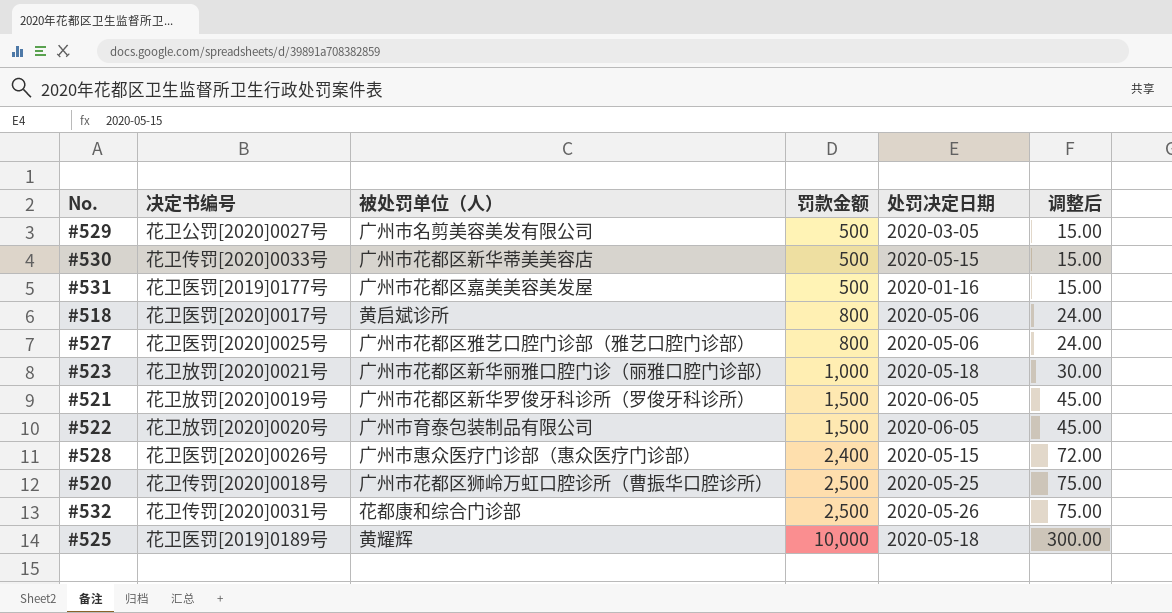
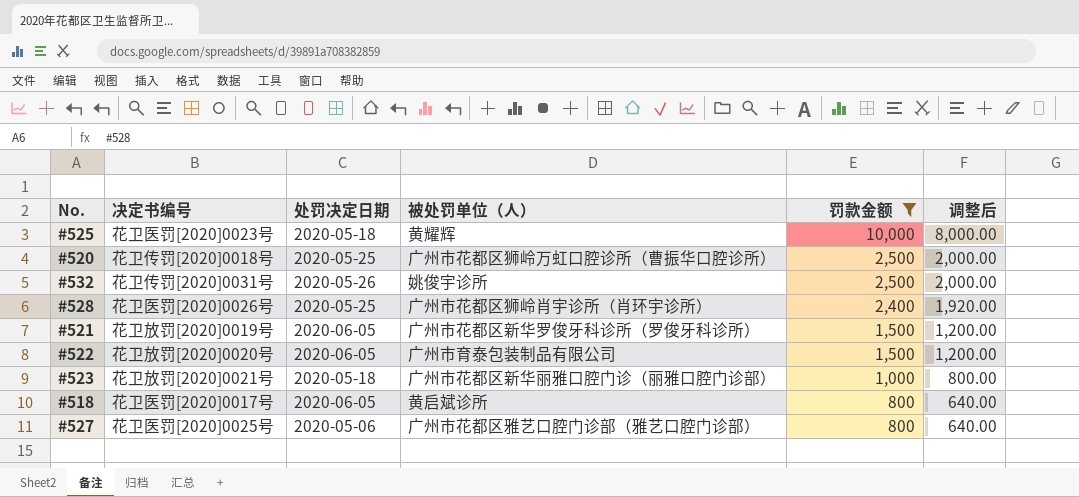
filter: none -> 罚款金额 != 500
row order: 罚款金额 ascending -> 罚款金额 descending
column 处罚决定日期 | position: 5 -> 3
column 调整后 | formula: [罚款金额] * 0.03 -> [罚款金额] * 0.8
#525 | 决定书编号: 花卫医罚[2019]0189号 -> 花卫医罚[2020]0023号
#532 | 被处罚单位（人）: 花都康和综合门诊部 -> 姚俊宇诊所
#528 | 处罚决定日期: 2020-05-15 -> 2020-05-25
#528 | 被处罚单位（人）: 广州市惠众医疗门诊部（惠众医疗门诊部） -> 广州市花都区狮岭肖宇诊所（肖环宇诊所）
#518 | 处罚决定日期: 2020-05-06 -> 2020-06-05

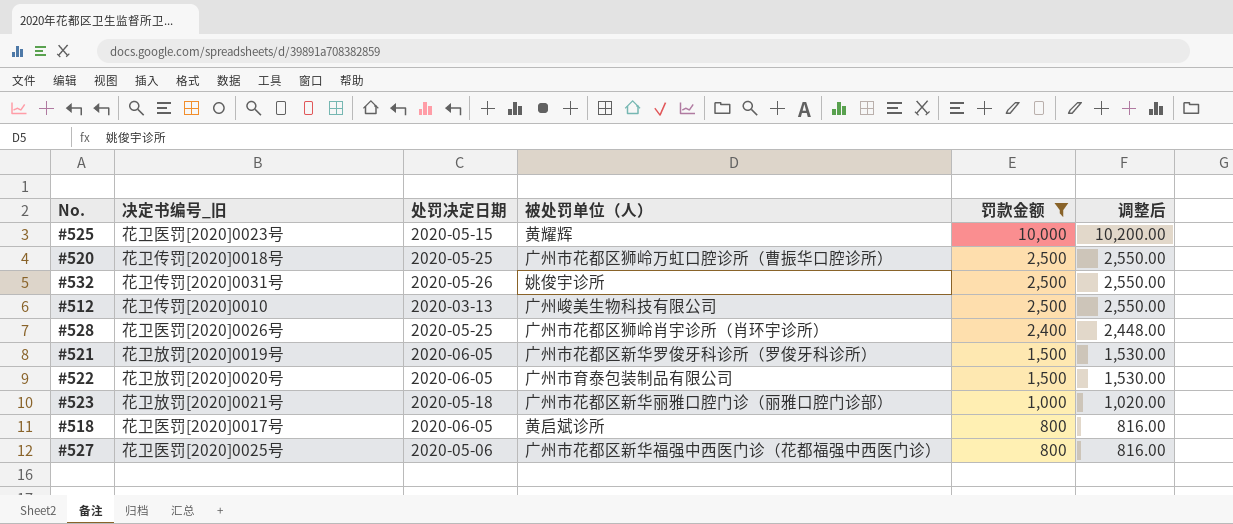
column name: 决定书编号 -> 决定书编号_旧
column 调整后 | formula: [罚款金额] * 0.8 -> [罚款金额] * 1.02
#525 | 处罚决定日期: 2020-05-18 -> 2020-05-15
row #512: none -> 花卫传罚[2020]0010 | 2020-03-13 | 广州峻美生物科技有限公司 | 2,500 | 2,550.00
#527 | 被处罚单位（人）: 广州市花都区雅艺口腔门诊部（雅艺口腔门诊部） -> 广州市花都区新华福强中西医门诊（花都福强中西医门诊）

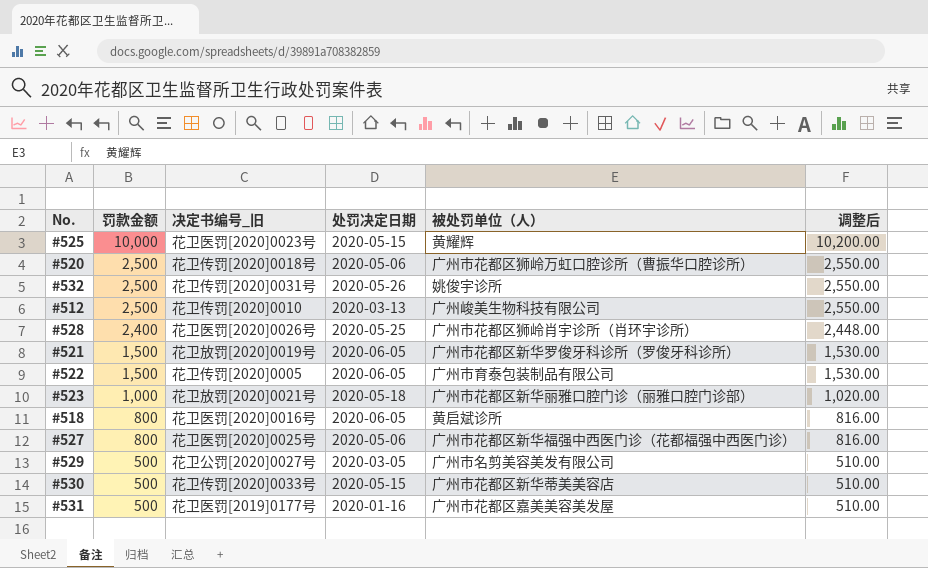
filter: 罚款金额 != 500 -> none
column 罚款金额 | position: 5 -> 2
#520 | 处罚决定日期: 2020-05-25 -> 2020-05-06
#522 | 决定书编号_旧: 花卫放罚[2020]0020号 -> 花卫传罚[2020]0005
#518 | 决定书编号_旧: 花卫医罚[2020]0017号 -> 花卫医罚[2020]0016号

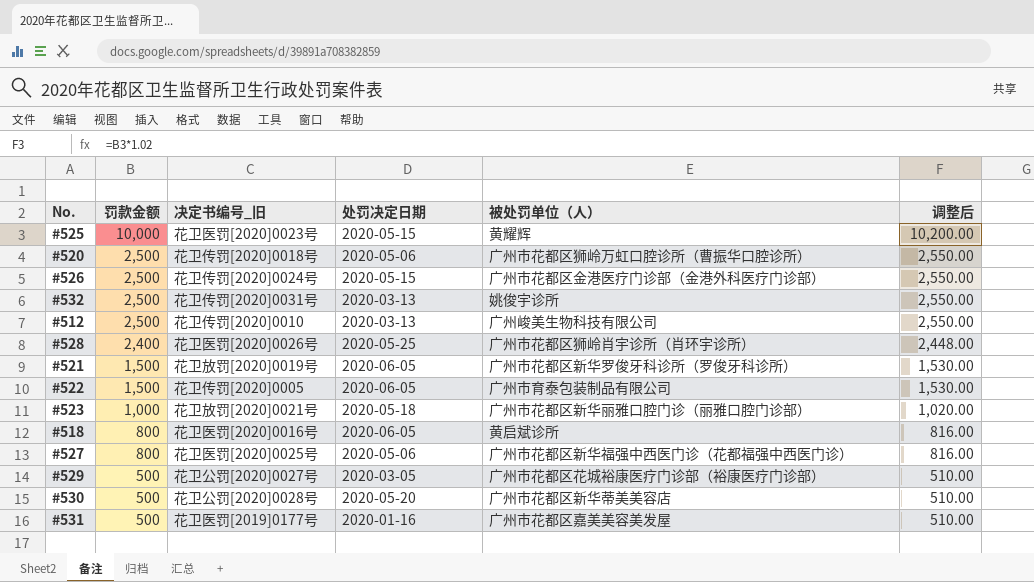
row #526: none -> 2,500 | 花卫传罚[2020]0024号 | 2020-05-15 | 广州市花都区金港医疗门诊部（金港外科医疗门诊部） | 2,550.00
#532 | 处罚决定日期: 2020-05-26 -> 2020-03-13
#529 | 被处罚单位（人）: 广州市名剪美容美发有限公司 -> 广州市花都区花城裕康医疗门诊部（裕康医疗门诊部）
#530 | 决定书编号_旧: 花卫传罚[2020]0033号 -> 花卫公罚[2020]0028号
#530 | 处罚决定日期: 2020-05-15 -> 2020-05-20

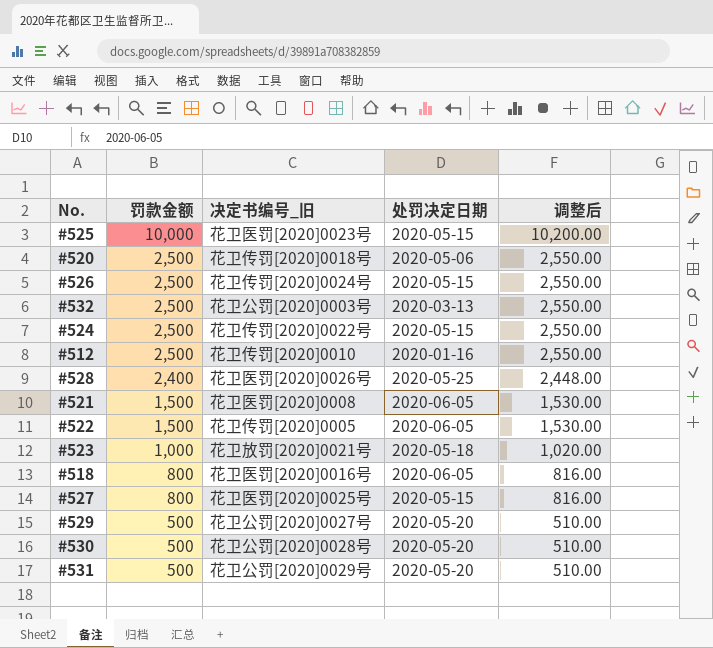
column 被处罚单位（人） | position: 5 -> none
#532 | 决定书编号_旧: 花卫传罚[2020]0031号 -> 花卫公罚[2020]0003号
row #524: none -> 2,500 | 花卫传罚[2020]0022号 | 2020-05-15 | 2,550.00
#512 | 处罚决定日期: 2020-03-13 -> 2020-01-16
#521 | 决定书编号_旧: 花卫放罚[2020]0019号 -> 花卫医罚[2020]0008
#527 | 处罚决定日期: 2020-05-06 -> 2020-05-15
#529 | 处罚决定日期: 2020-03-05 -> 2020-05-20
#531 | 决定书编号_旧: 花卫医罚[2019]0177号 -> 花卫公罚[2020]0029号
#531 | 处罚决定日期: 2020-01-16 -> 2020-05-20

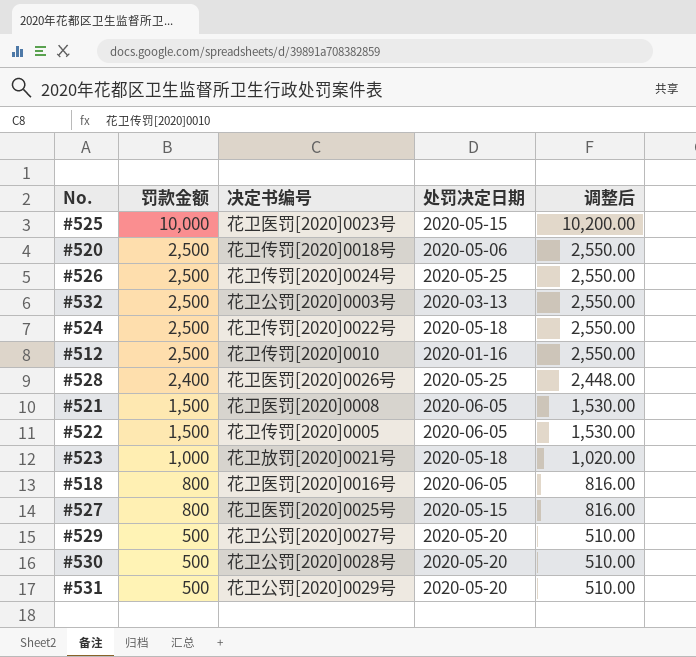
column name: 决定书编号_旧 -> 决定书编号
#526 | 处罚决定日期: 2020-05-15 -> 2020-05-25
#524 | 处罚决定日期: 2020-05-15 -> 2020-05-18

